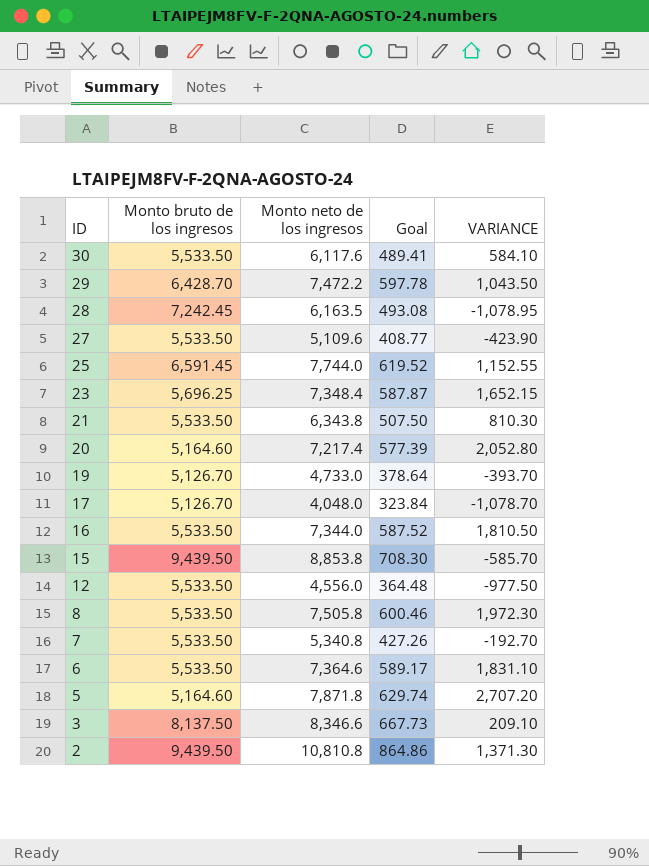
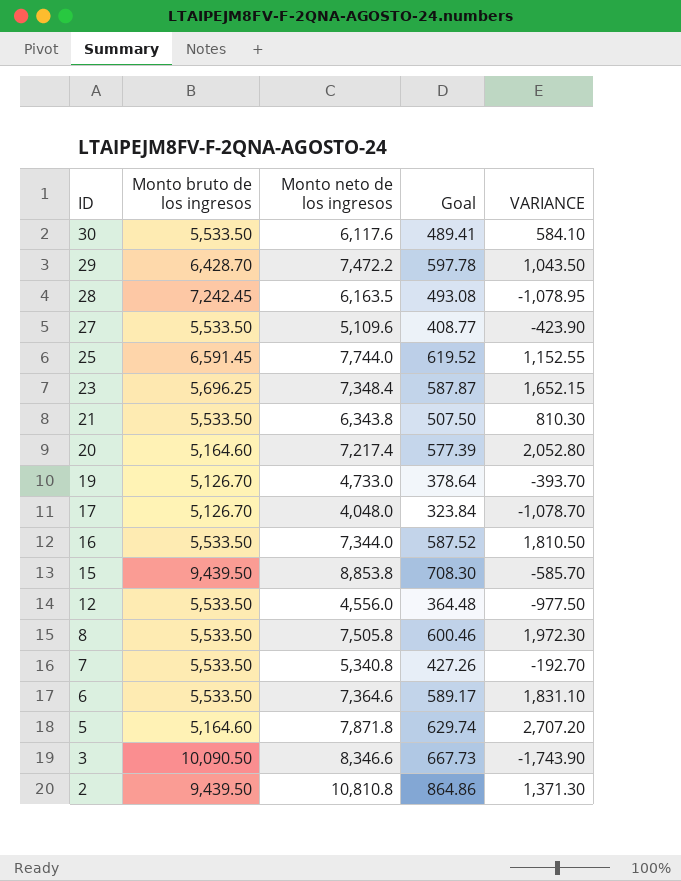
3 | Monto bruto de los ingresos: 8,137.50 -> 10,090.50
3 | VARIANCE: 209.10 -> -1,743.90

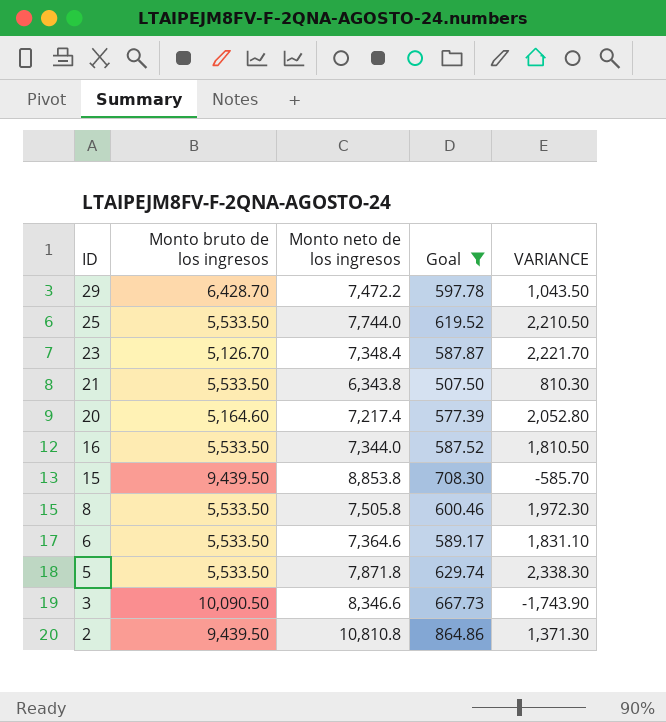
filter: none -> Goal >= 507.50
25 | Monto bruto de los ingresos: 6,591.45 -> 5,533.50
25 | VARIANCE: 1,152.55 -> 2,210.50
23 | Monto bruto de los ingresos: 5,696.25 -> 5,126.70
23 | VARIANCE: 1,652.15 -> 2,221.70
5 | Monto bruto de los ingresos: 5,164.60 -> 5,533.50
5 | VARIANCE: 2,707.20 -> 2,338.30

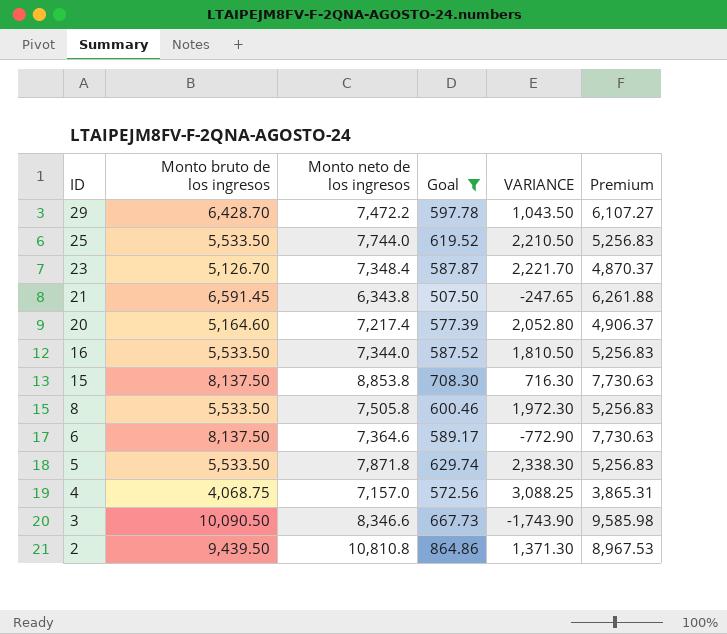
column Premium | formula: none -> [Monto bruto de los ingresos] * 0.95
21 | Monto bruto de los ingresos: 5,533.50 -> 6,591.45
21 | VARIANCE: 810.30 -> -247.65
15 | Monto bruto de los ingresos: 9,439.50 -> 8,137.50
15 | VARIANCE: -585.70 -> 716.30
6 | Monto bruto de los ingresos: 5,533.50 -> 8,137.50
6 | VARIANCE: 1,831.10 -> -772.90
row 4: none -> 4,068.75 | 7,157.0 | 572.56 | 3,088.25 | 3,865.31

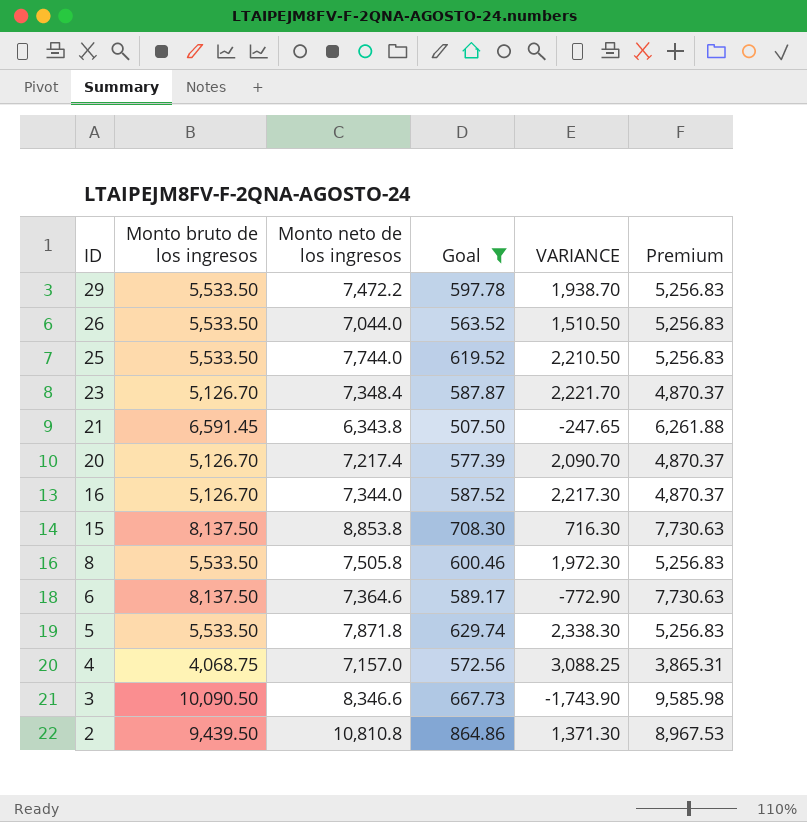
29 | Monto bruto de los ingresos: 6,428.70 -> 5,533.50
29 | VARIANCE: 1,043.50 -> 1,938.70
29 | Premium: 6,107.27 -> 5,256.83
row 26: none -> 5,533.50 | 7,044.0 | 563.52 | 1,510.50 | 5,256.83
20 | Monto bruto de los ingresos: 5,164.60 -> 5,126.70
20 | VARIANCE: 2,052.80 -> 2,090.70
20 | Premium: 4,906.37 -> 4,870.37
16 | Monto bruto de los ingresos: 5,533.50 -> 5,126.70
16 | VARIANCE: 1,810.50 -> 2,217.30
16 | Premium: 5,256.83 -> 4,870.37

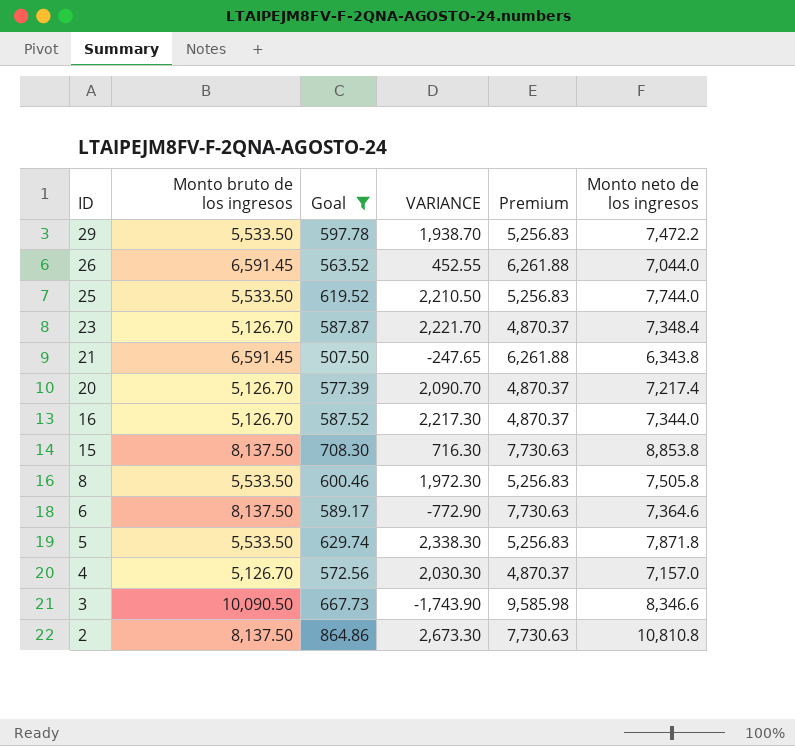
column Monto neto de los ingresos | position: 3 -> 6
26 | Monto bruto de los ingresos: 5,533.50 -> 6,591.45
26 | VARIANCE: 1,510.50 -> 452.55
26 | Premium: 5,256.83 -> 6,261.88
4 | Monto bruto de los ingresos: 4,068.75 -> 5,126.70
4 | VARIANCE: 3,088.25 -> 2,030.30
4 | Premium: 3,865.31 -> 4,870.37
2 | Monto bruto de los ingresos: 9,439.50 -> 8,137.50
2 | VARIANCE: 1,371.30 -> 2,673.30
2 | Premium: 8,967.53 -> 7,730.63

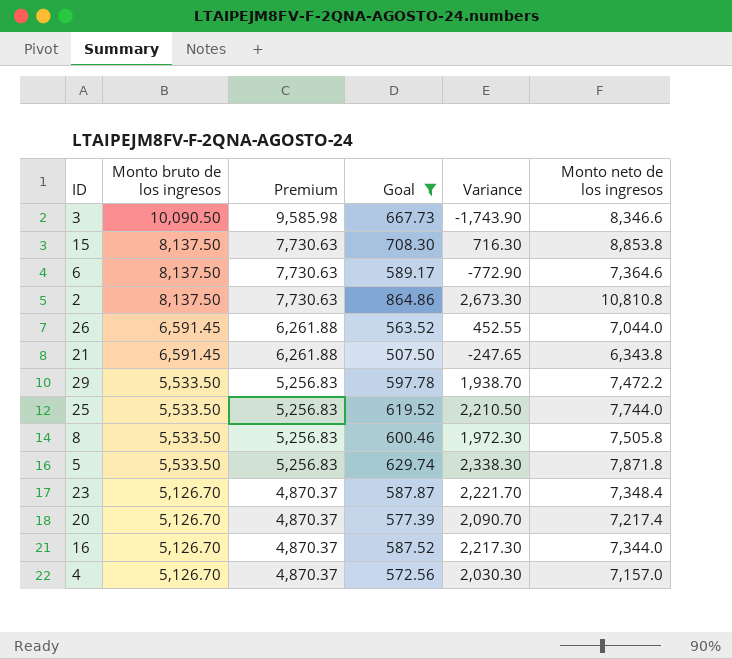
row order: ID descending -> Monto bruto de los ingresos descending
column Premium | position: 5 -> 3
column name: VARIANCE -> Variance

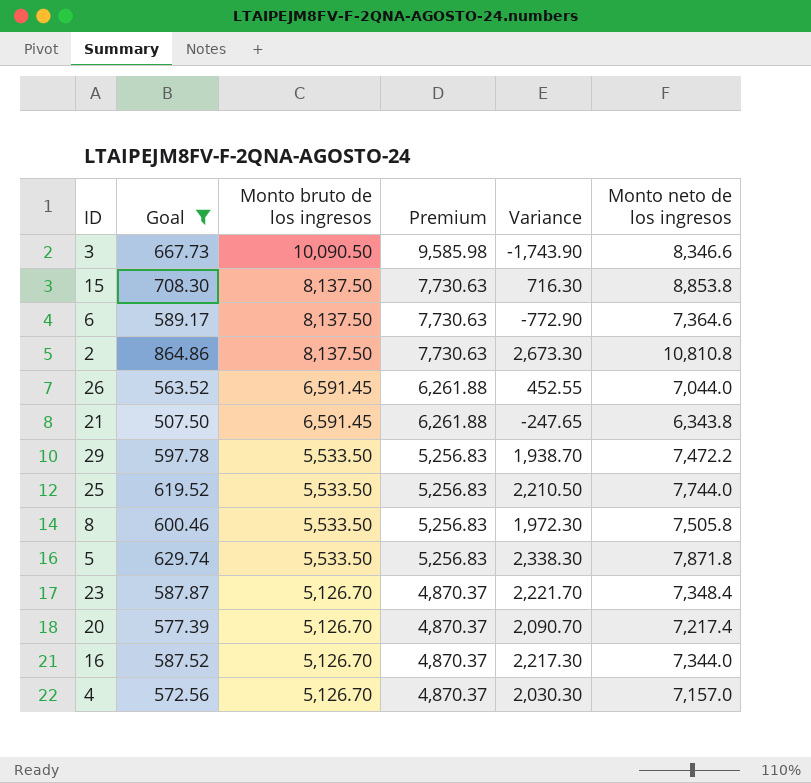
column Goal | position: 4 -> 2

